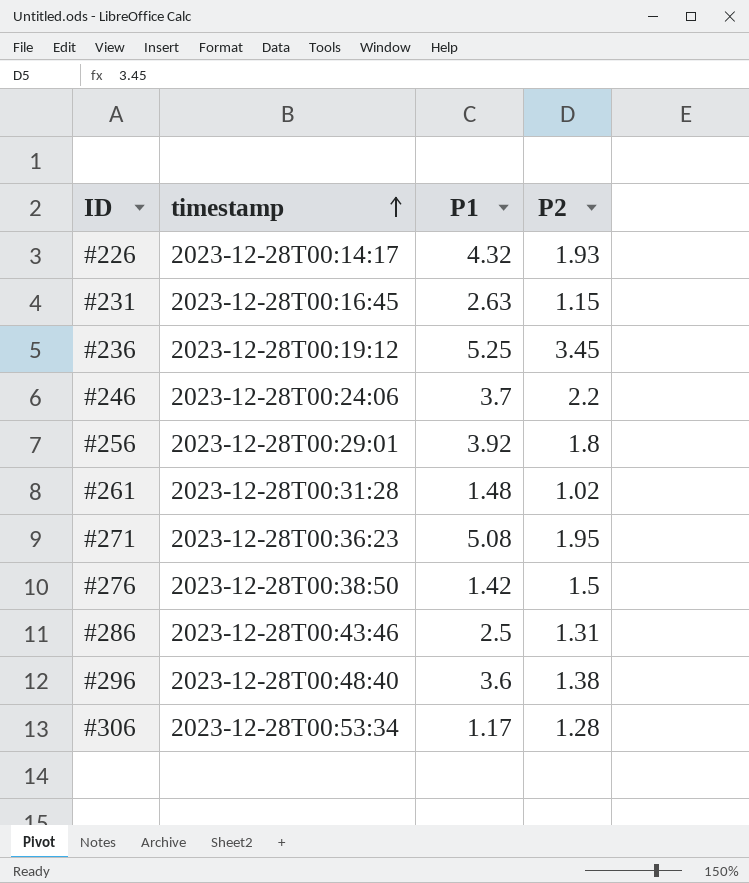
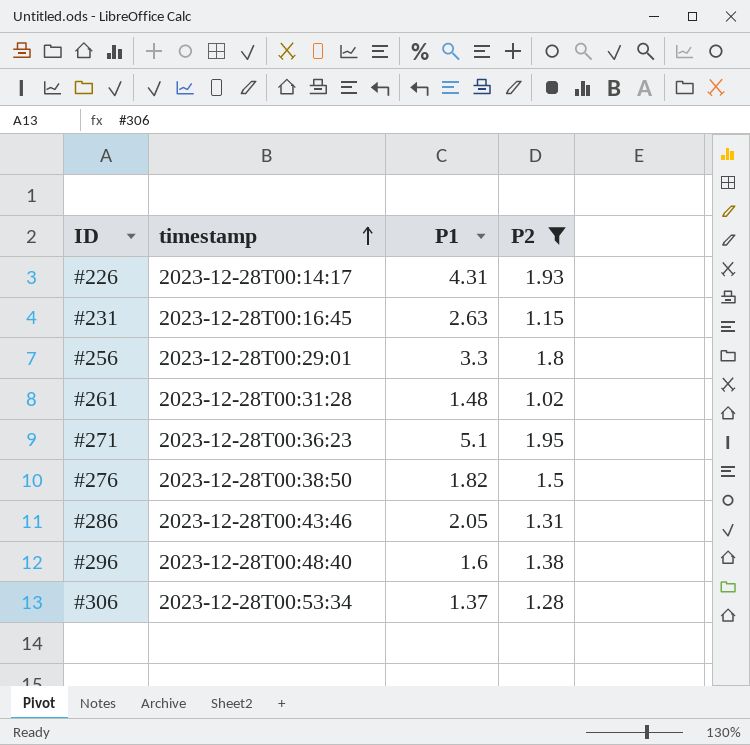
filter: none -> P2 <= 1.95
#226 | P1: 4.32 -> 4.31
#256 | P1: 3.92 -> 3.3
#271 | P1: 5.08 -> 5.1
#276 | P1: 1.42 -> 1.82
#286 | P1: 2.5 -> 2.05
#296 | P1: 3.6 -> 1.6
#306 | P1: 1.17 -> 1.37

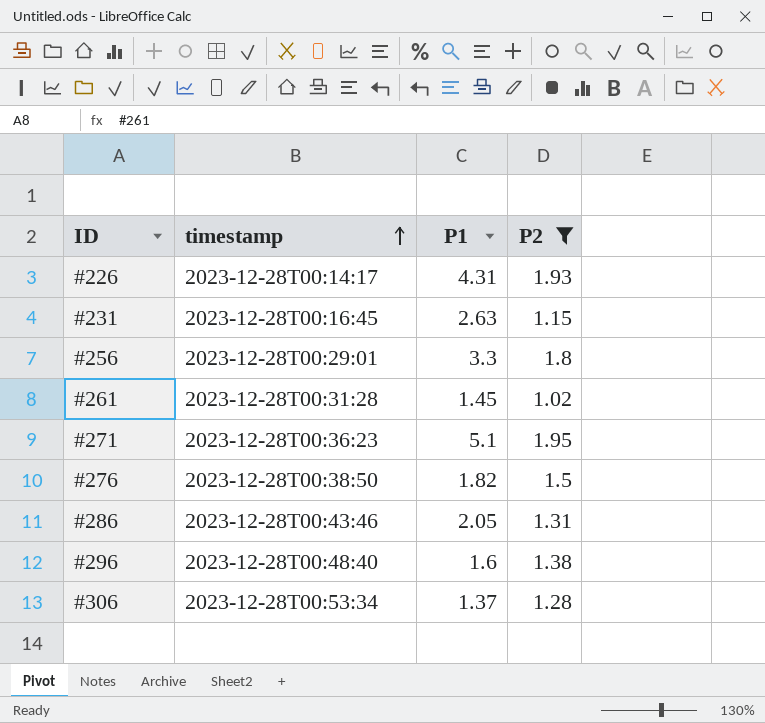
#261 | P1: 1.48 -> 1.45

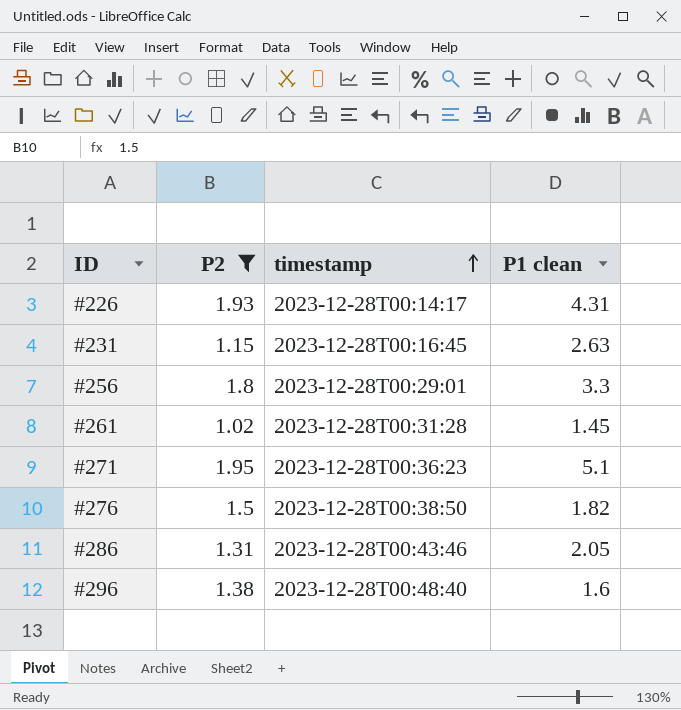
column P2 | position: 4 -> 2
column name: P1 -> P1 clean
row #306: 2023-12-28T00:53:34 | 1.37 | 1.28 -> none

